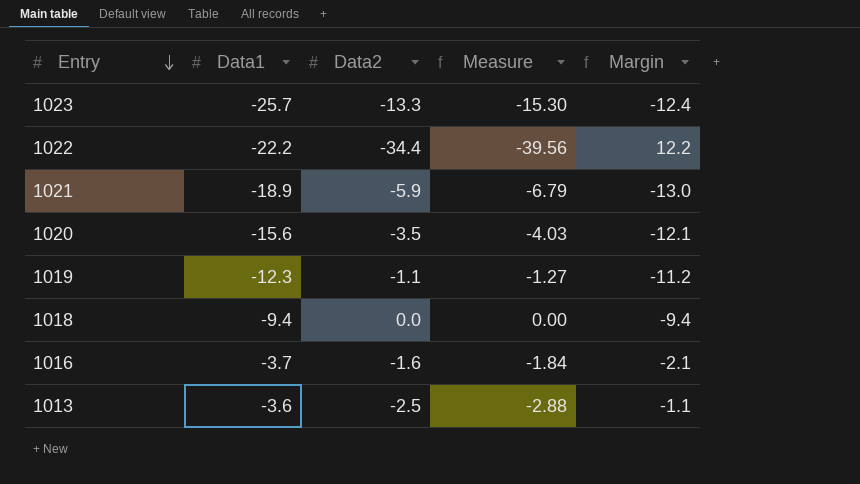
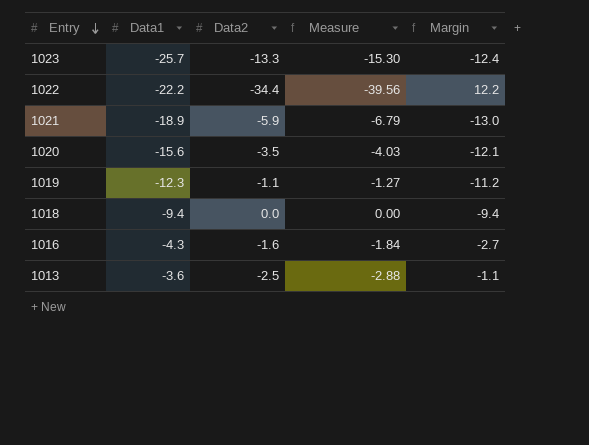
1016 | Data1: -3.7 -> -4.3
1016 | Margin: -2.1 -> -2.7

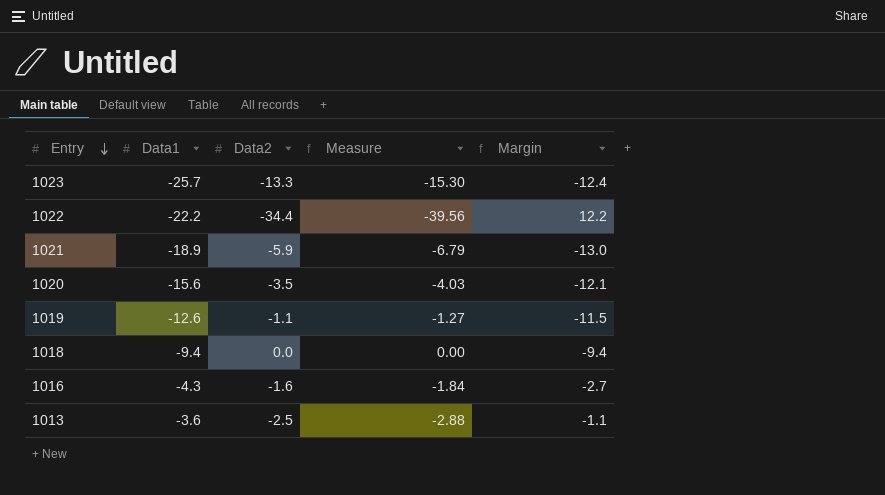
1019 | Data1: -12.3 -> -12.6
1019 | Margin: -11.2 -> -11.5

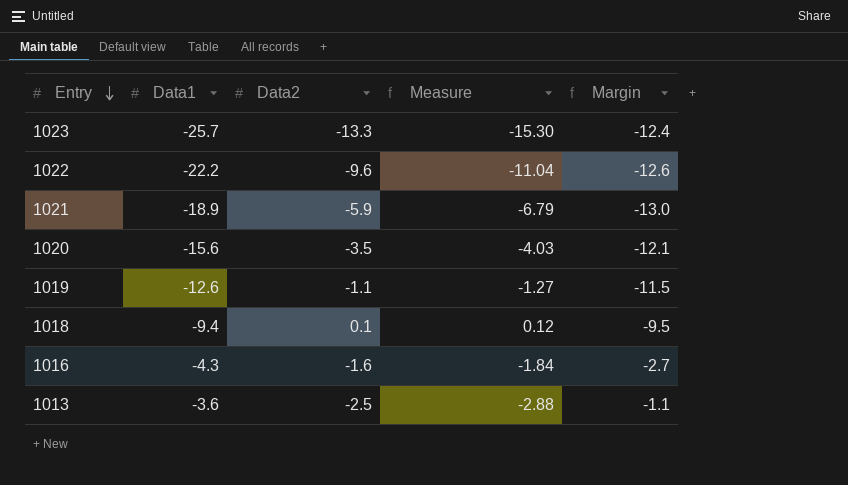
1022 | Data2: -34.4 -> -9.6
1022 | Measure: -39.56 -> -11.04
1022 | Margin: 12.2 -> -12.6
1018 | Data2: 0.0 -> 0.1
1018 | Measure: 0.00 -> 0.12
1018 | Margin: -9.4 -> -9.5

